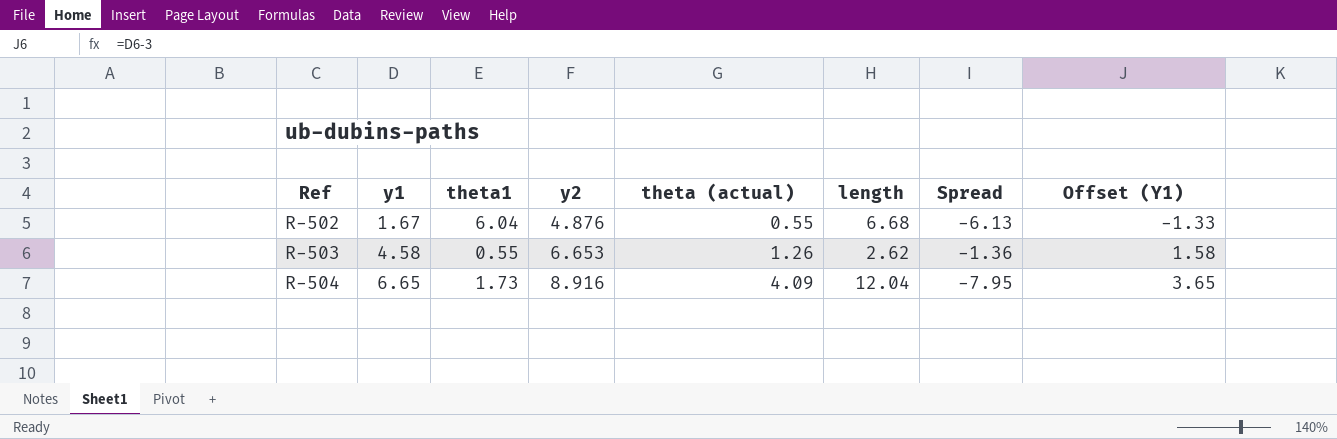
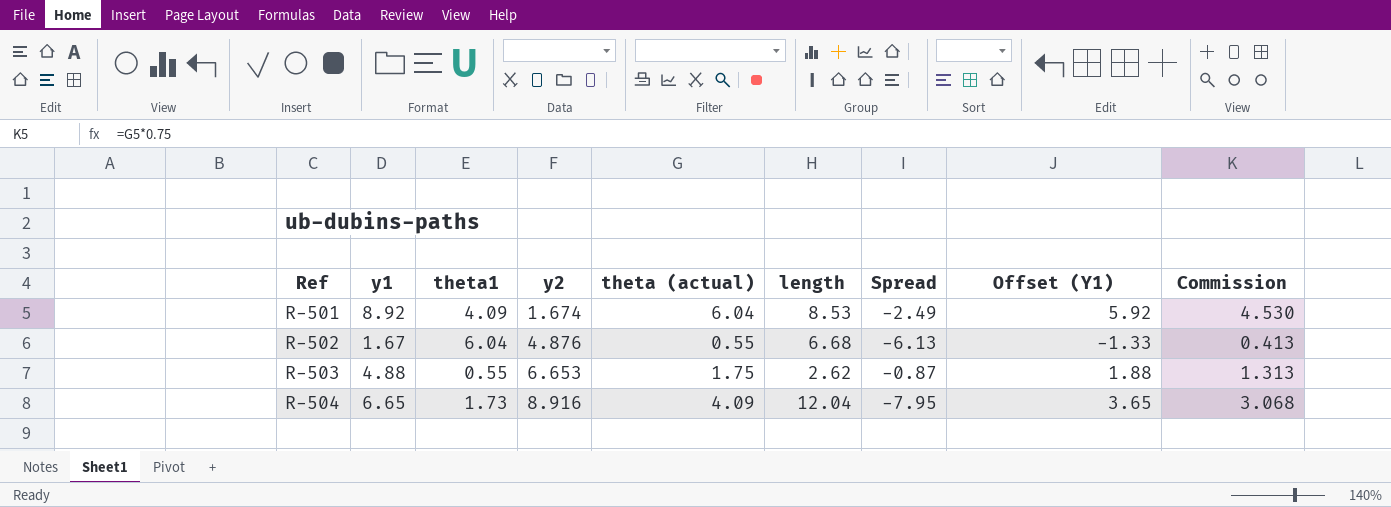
column Commission | formula: none -> [theta (actual)] * 0.75
row R-501: none -> 8.92 | 4.09 | 1.674 | 6.04 | 8.53 | -2.49 | 5.92 | 4.530
R-503 | y1: 4.58 -> 4.88
R-503 | theta (actual): 1.26 -> 1.75
R-503 | Spread: -1.36 -> -0.87
R-503 | Offset (Y1): 1.58 -> 1.88

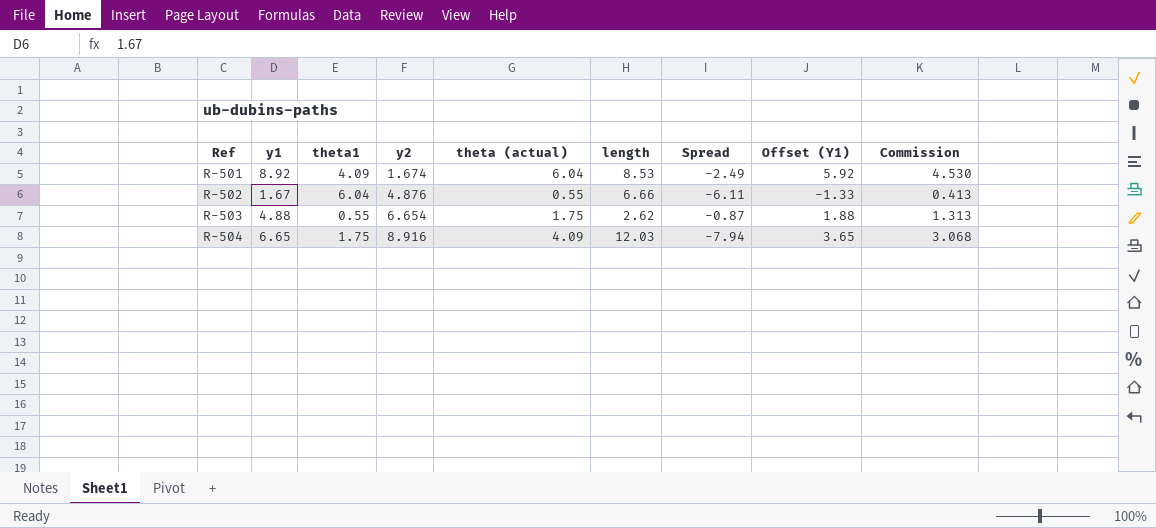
R-502 | length: 6.68 -> 6.66
R-502 | Spread: -6.13 -> -6.11
R-503 | y2: 6.653 -> 6.654
R-504 | theta1: 1.73 -> 1.75
R-504 | length: 12.04 -> 12.03
R-504 | Spread: -7.95 -> -7.94

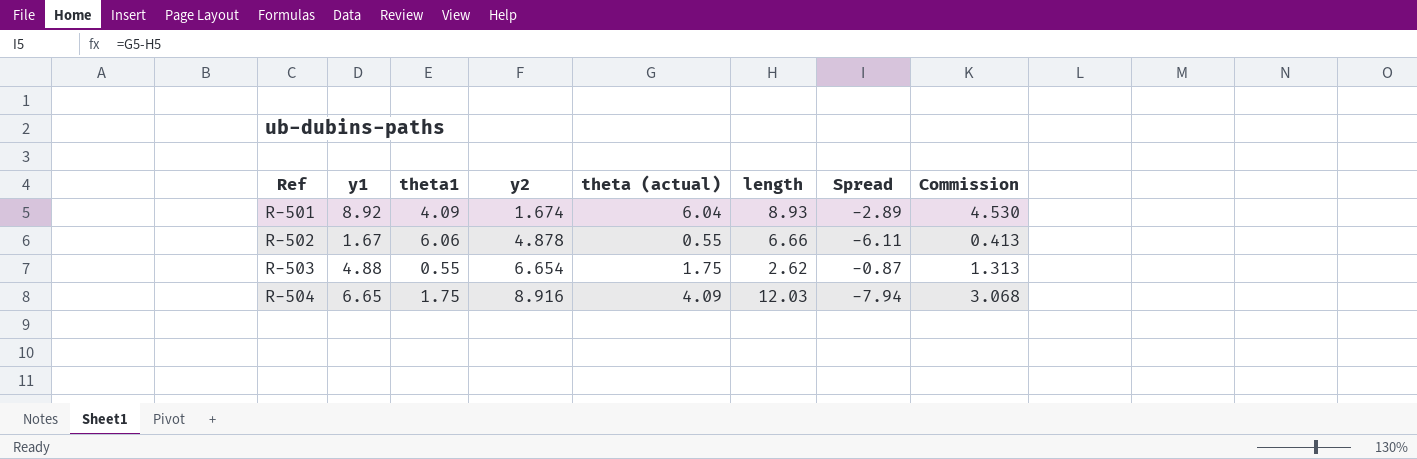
column Offset (Y1) | formula: [y1] - 3 -> none
R-501 | length: 8.53 -> 8.93
R-501 | Spread: -2.49 -> -2.89
R-502 | theta1: 6.04 -> 6.06
R-502 | y2: 4.876 -> 4.878

